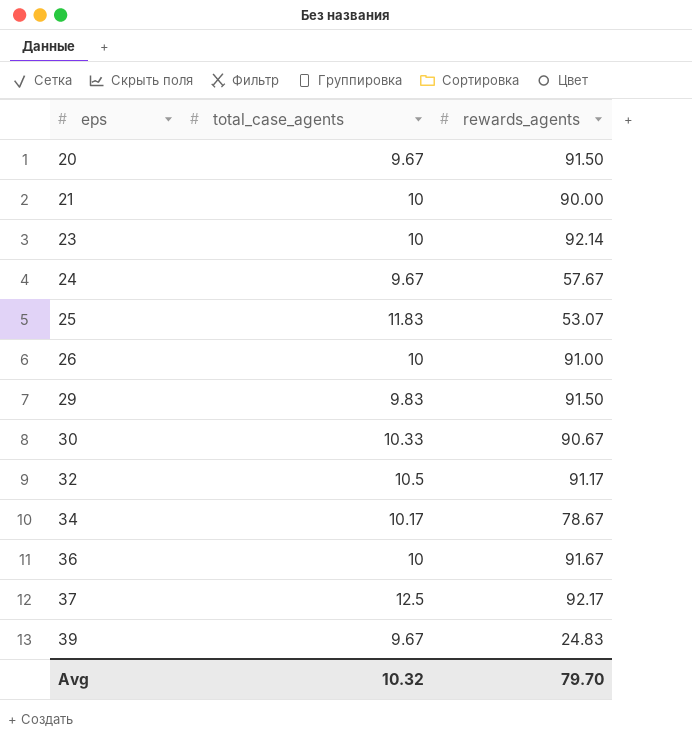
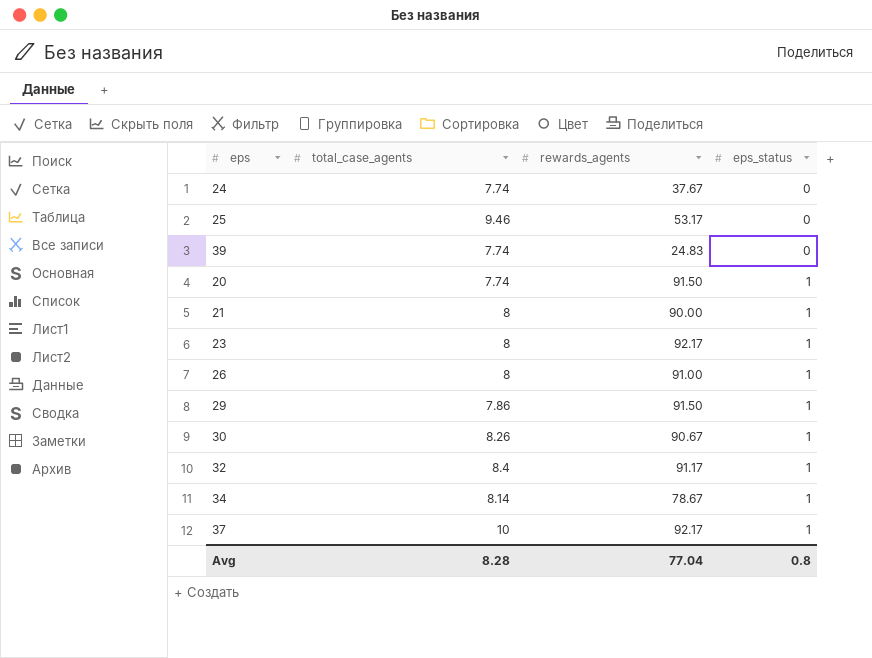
row order: eps ascending -> eps_status ascending
column eps_status | position: none -> 4
row 36: 10 | 91.67 -> none
24 | total_case_agents: 9.67 -> 7.74
24 | rewards_agents: 57.67 -> 37.67
25 | total_case_agents: 11.83 -> 9.46
25 | rewards_agents: 53.07 -> 53.17
39 | total_case_agents: 9.67 -> 7.74
20 | total_case_agents: 9.67 -> 7.74
21 | total_case_agents: 10 -> 8
23 | total_case_agents: 10 -> 8
23 | rewards_agents: 92.14 -> 92.17
26 | total_case_agents: 10 -> 8
29 | total_case_agents: 9.83 -> 7.86
30 | total_case_agents: 10.33 -> 8.26
32 | total_case_agents: 10.5 -> 8.4
34 | total_case_agents: 10.17 -> 8.14
37 | total_case_agents: 12.5 -> 10
Avg | total_case_agents: 10.32 -> 8.28
Avg | rewards_agents: 79.70 -> 77.04

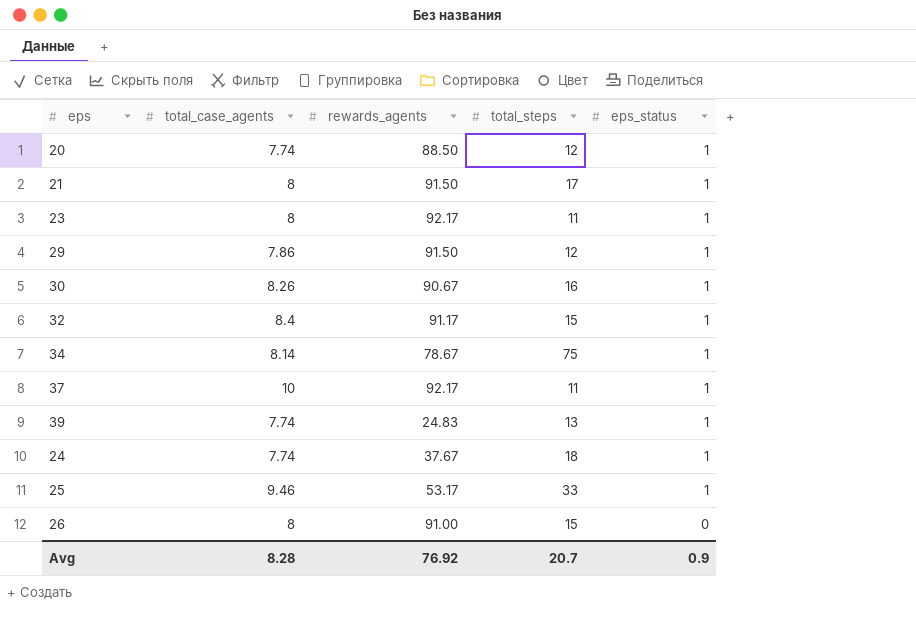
row order: eps_status ascending -> eps_status descending
column total_steps | position: none -> 4
20 | rewards_agents: 91.50 -> 88.50
21 | rewards_agents: 90.00 -> 91.50
39 | eps_status: 0 -> 1
24 | eps_status: 0 -> 1
25 | eps_status: 0 -> 1
26 | eps_status: 1 -> 0
Avg | rewards_agents: 77.04 -> 76.92
Avg | eps_status: 0.8 -> 0.9

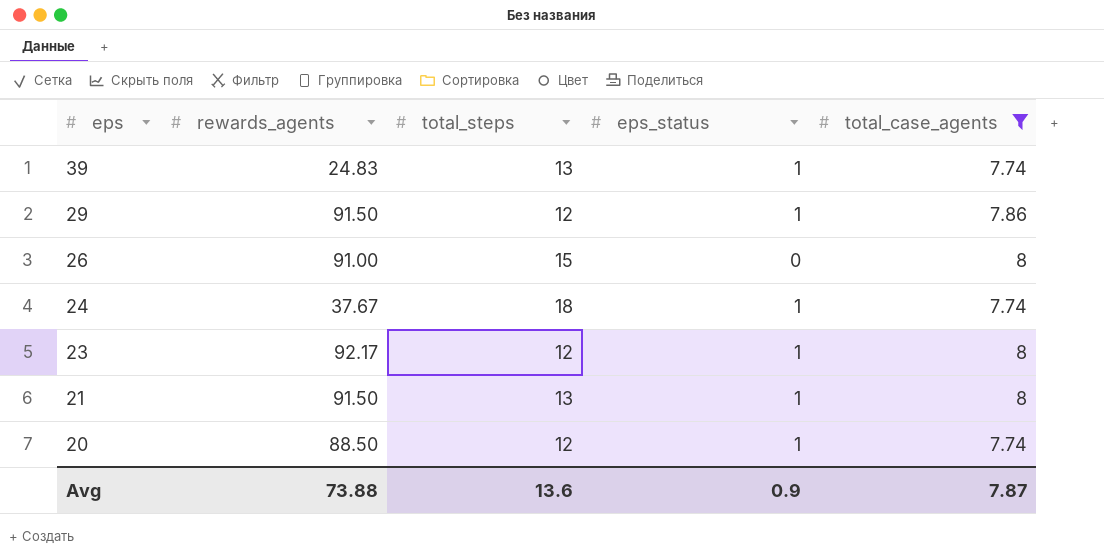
filter: none -> total_case_agents <= 8
row order: eps_status descending -> eps descending
column total_case_agents | position: 2 -> 5
23 | total_steps: 11 -> 12
21 | total_steps: 17 -> 13
Avg | rewards_agents: 76.92 -> 73.88
Avg | total_steps: 20.7 -> 13.6
Avg | total_case_agents: 8.28 -> 7.87

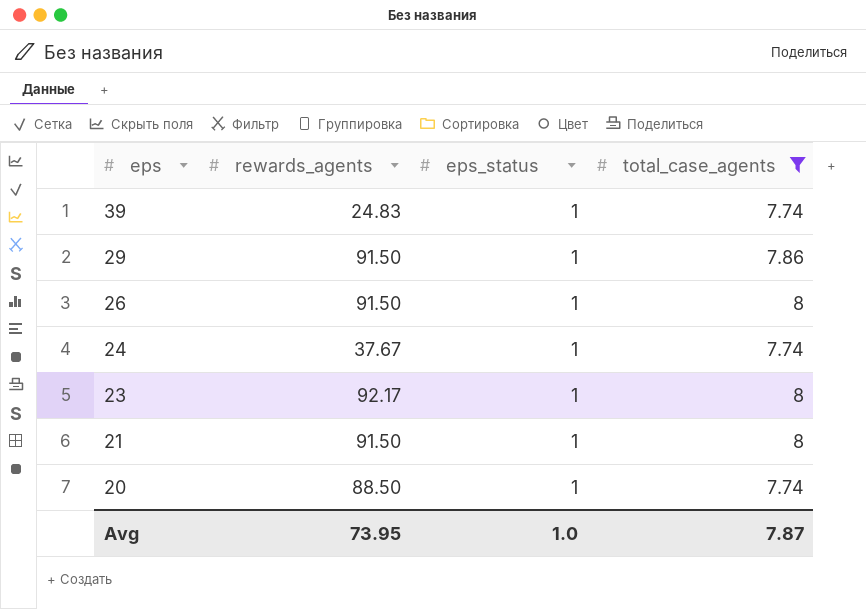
column total_steps | position: 3 -> none
26 | rewards_agents: 91.00 -> 91.50
26 | eps_status: 0 -> 1
Avg | rewards_agents: 73.88 -> 73.95
Avg | eps_status: 0.9 -> 1.0

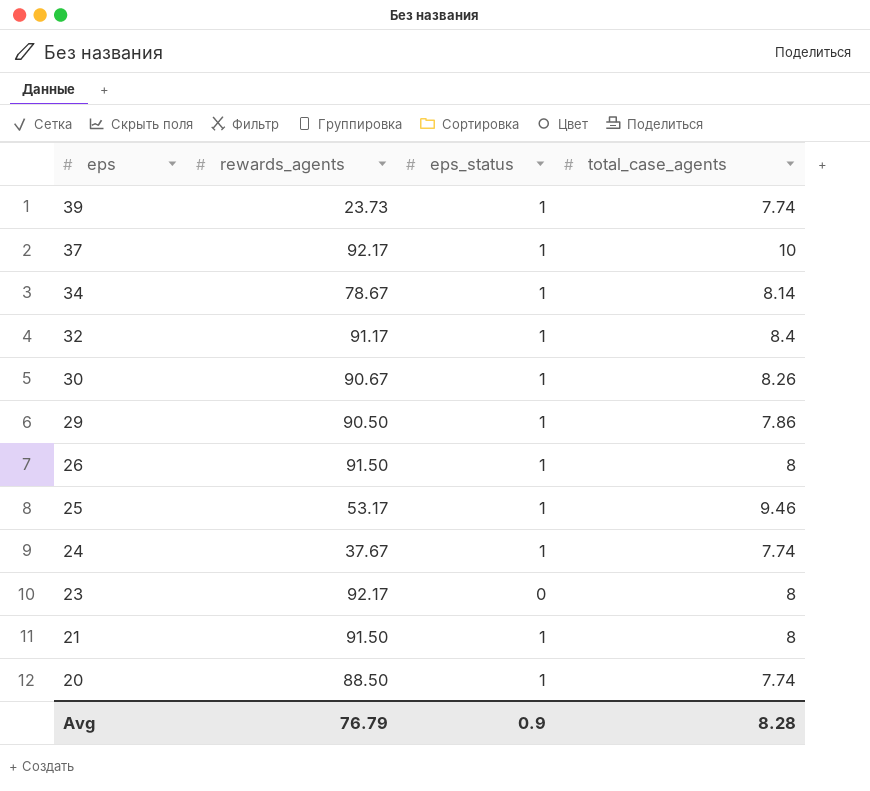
filter: total_case_agents <= 8 -> none
39 | rewards_agents: 24.83 -> 23.73
29 | rewards_agents: 91.50 -> 90.50
23 | eps_status: 1 -> 0
Avg | rewards_agents: 73.95 -> 76.79
Avg | eps_status: 1.0 -> 0.9
Avg | total_case_agents: 7.87 -> 8.28

